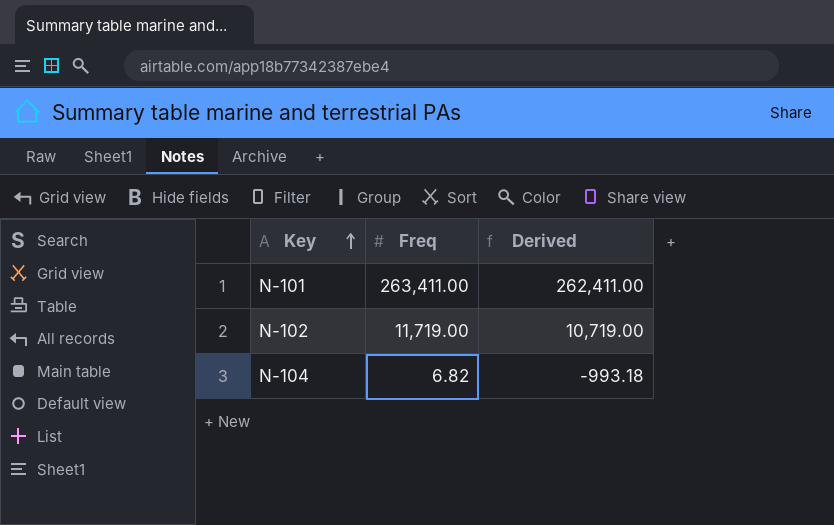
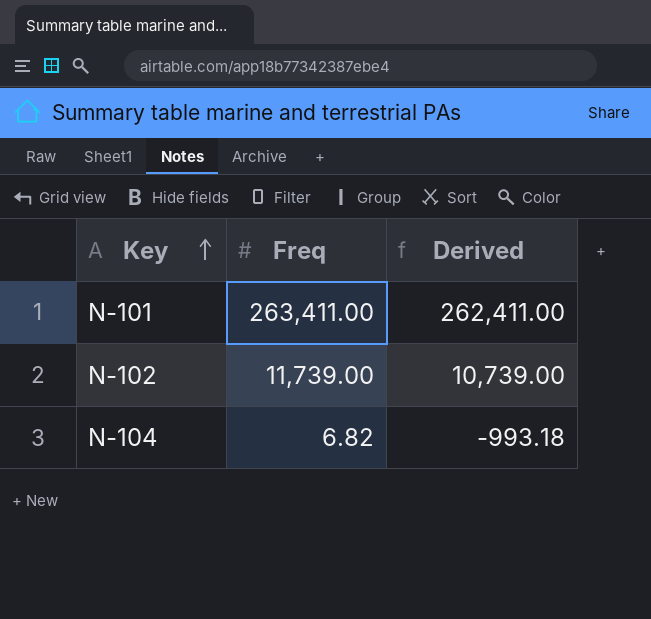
N-102 | Freq: 11,719.00 -> 11,739.00
N-102 | Derived: 10,719.00 -> 10,739.00

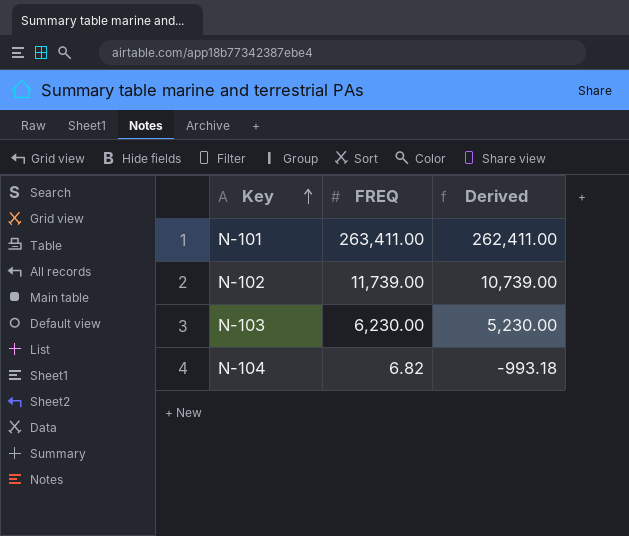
column name: Freq -> FREQ
row N-103: none -> 6,230.00 | 5,230.00

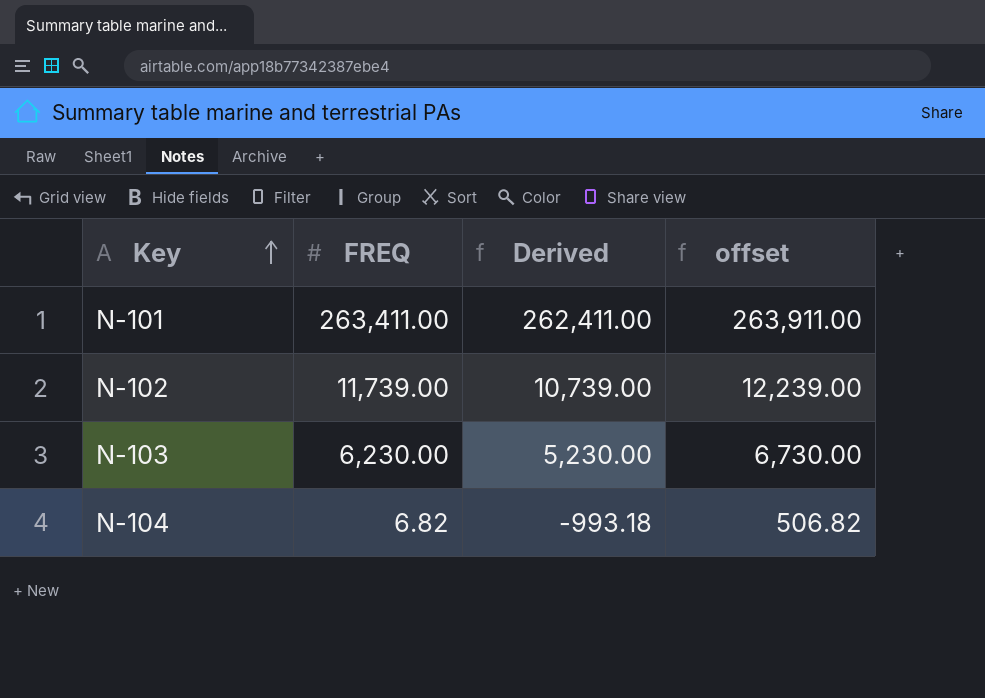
column offset | formula: none -> [FREQ] + 500

